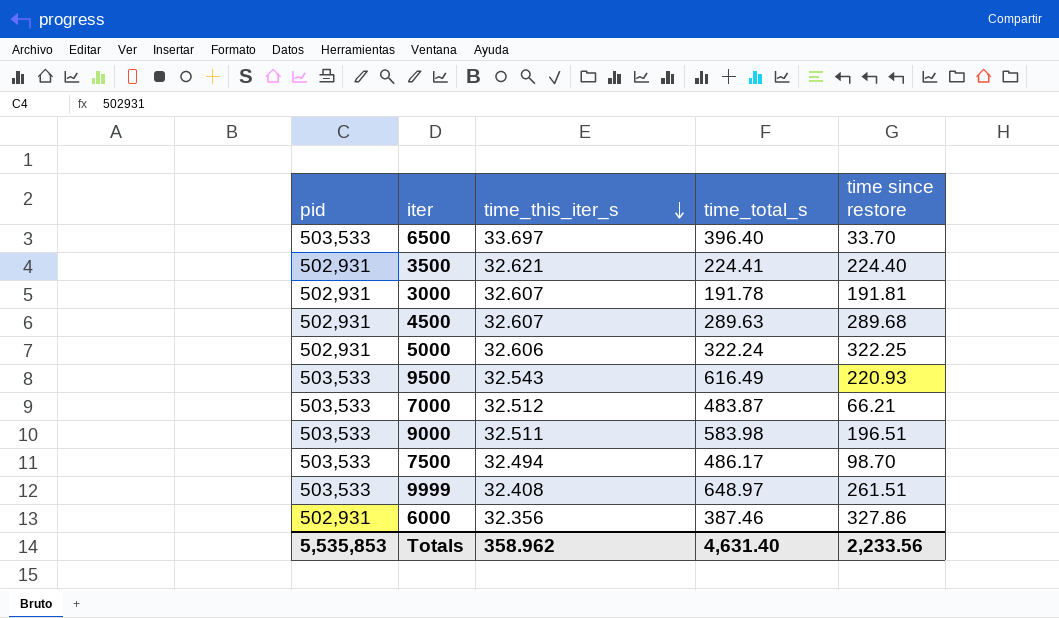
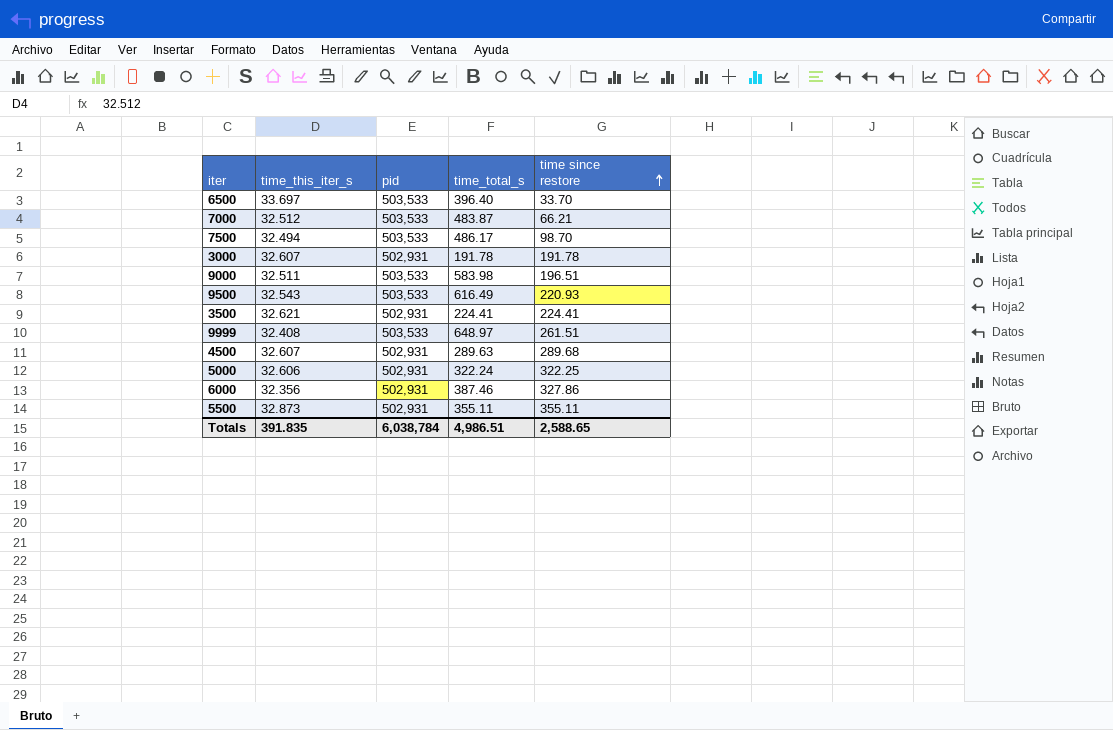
row order: time_this_iter_s descending -> time since restore ascending
column pid | position: 1 -> 3
3000 | time since restore: 191.81 -> 191.78
3500 | time since restore: 224.40 -> 224.41
row 5500: none -> 32.873 | 502,931 | 355.11 | 355.11
Totals | time_this_iter_s: 358.962 -> 391.835
Totals | pid: 5,535,853 -> 6,038,784
Totals | time_total_s: 4,631.40 -> 4,986.51
Totals | time since restore: 2,233.56 -> 2,588.65

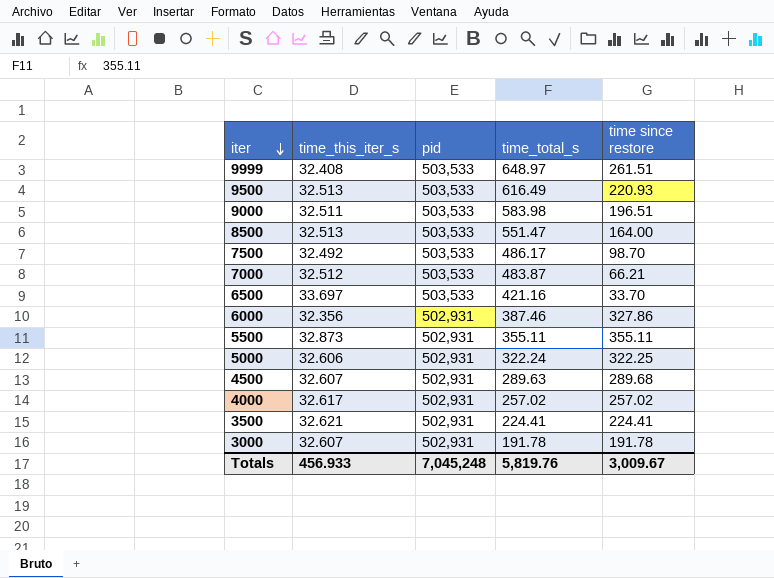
row order: time since restore ascending -> iter descending
9500 | time_this_iter_s: 32.543 -> 32.513
row 8500: none -> 32.513 | 503,533 | 551.47 | 164.00
7500 | time_this_iter_s: 32.494 -> 32.492
6500 | time_total_s: 396.40 -> 421.16
row 4000: none -> 32.617 | 502,931 | 257.02 | 257.02
Totals | time_this_iter_s: 391.835 -> 456.933
Totals | pid: 6,038,784 -> 7,045,248
Totals | time_total_s: 4,986.51 -> 5,819.76
Totals | time since restore: 2,588.65 -> 3,009.67

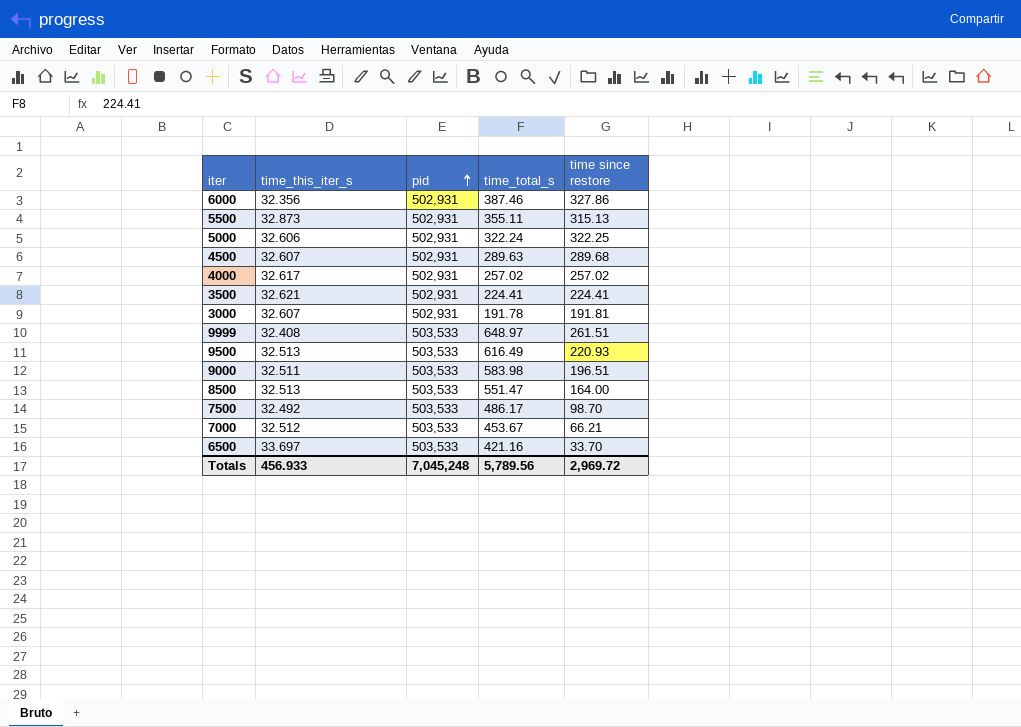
row order: iter descending -> pid ascending
5500 | time since restore: 355.11 -> 315.13
3000 | time since restore: 191.78 -> 191.81
7000 | time_total_s: 483.87 -> 453.67
Totals | time_total_s: 5,819.76 -> 5,789.56
Totals | time since restore: 3,009.67 -> 2,969.72

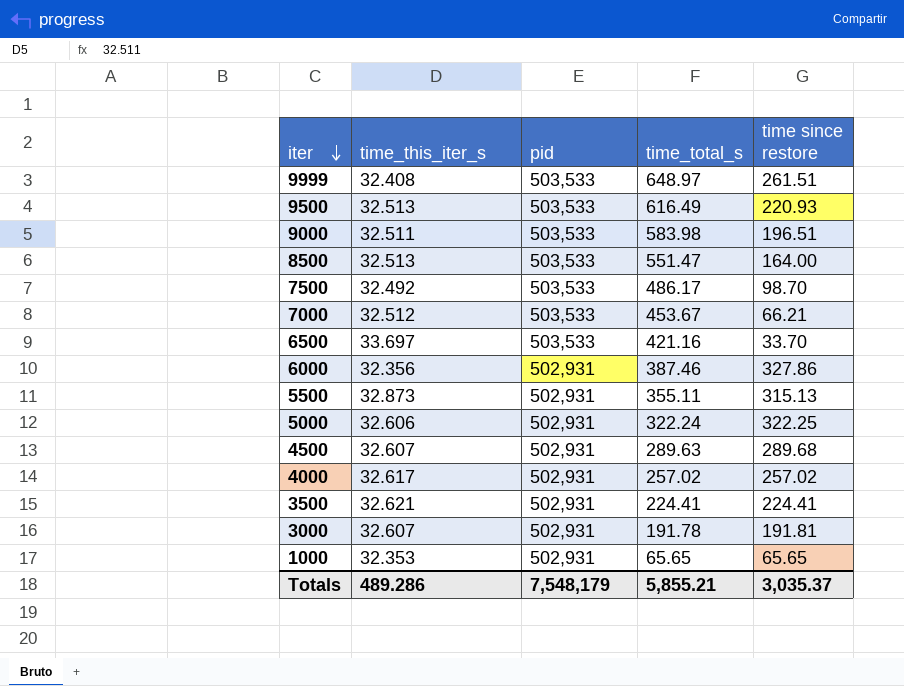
row order: pid ascending -> iter descending
row 1000: none -> 32.353 | 502,931 | 65.65 | 65.65
Totals | time_this_iter_s: 456.933 -> 489.286
Totals | pid: 7,045,248 -> 7,548,179
Totals | time_total_s: 5,789.56 -> 5,855.21
Totals | time since restore: 2,969.72 -> 3,035.37

